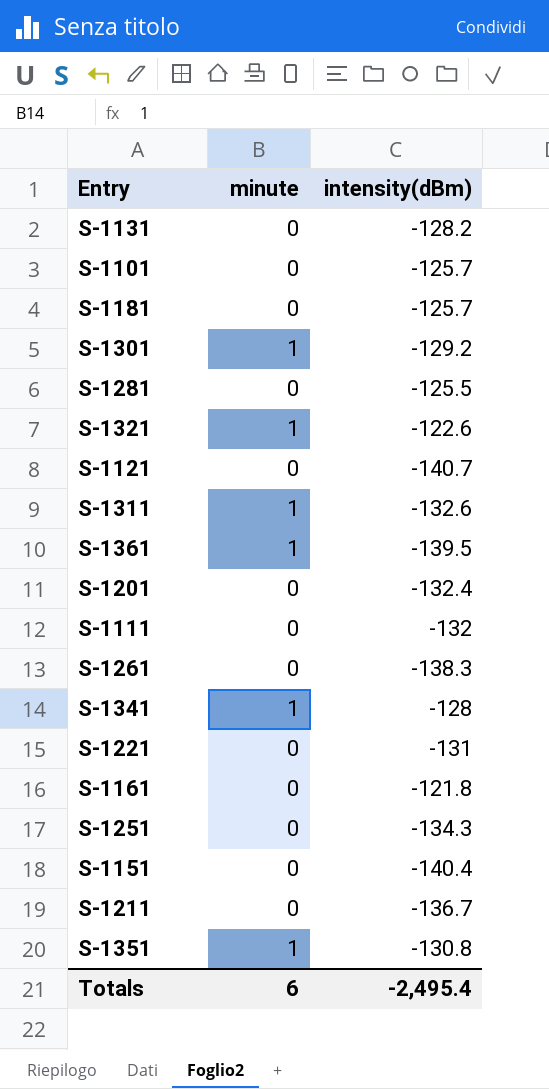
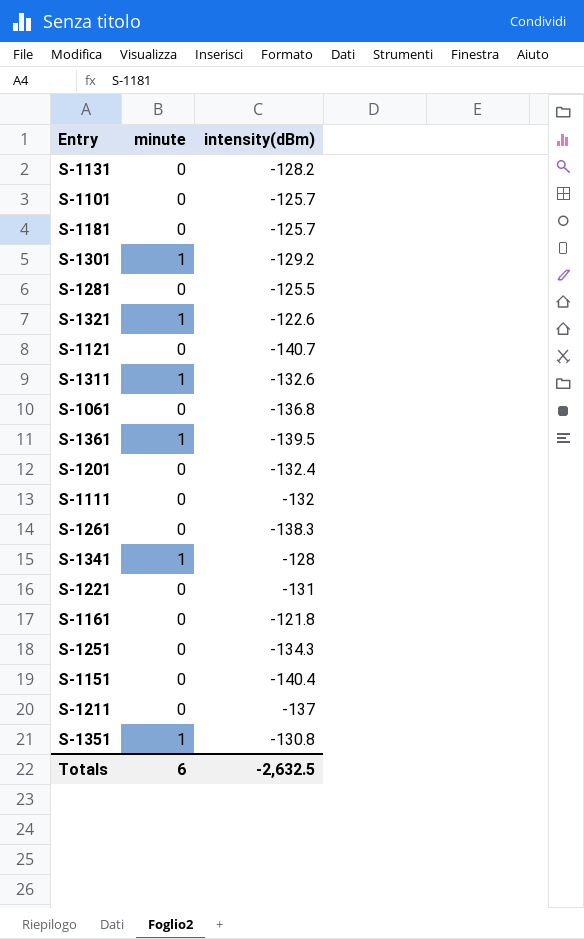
row S-1061: none -> 0 | -136.8
S-1211 | intensity(dBm): -136.7 -> -137
Totals | intensity(dBm): -2,495.4 -> -2,632.5

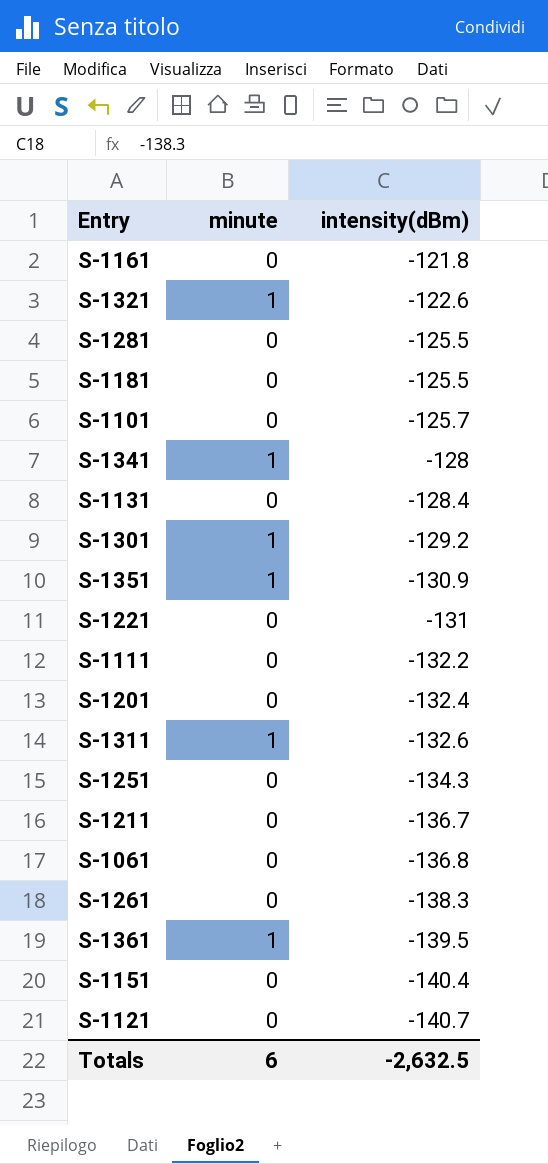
row order: none -> intensity(dBm) descending
S-1181 | intensity(dBm): -125.7 -> -125.5
S-1131 | intensity(dBm): -128.2 -> -128.4
S-1351 | intensity(dBm): -130.8 -> -130.9
S-1111 | intensity(dBm): -132 -> -132.2
S-1211 | intensity(dBm): -137 -> -136.7

